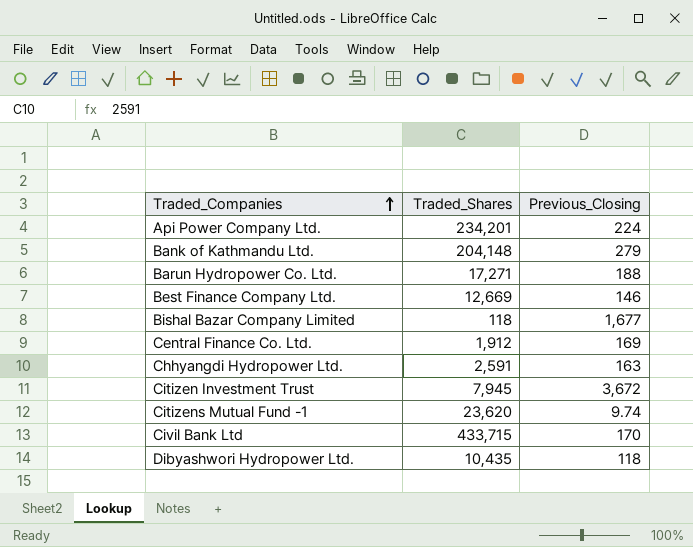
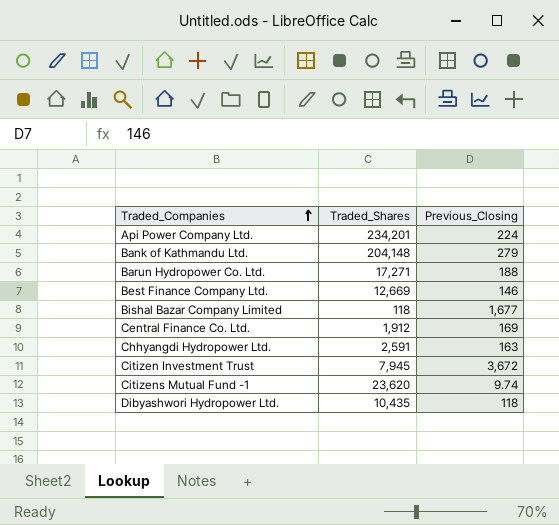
row Civil Bank Ltd: 433,715 | 170 -> none

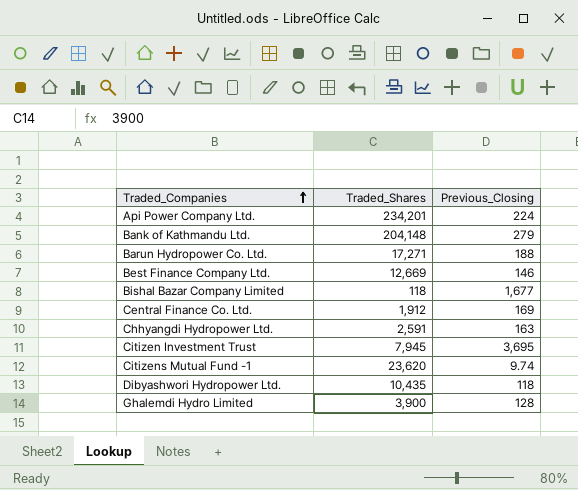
Citizen Investment Trust | Previous_Closing: 3,672 -> 3,695
row Ghalemdi Hydro Limited: none -> 3,900 | 128

